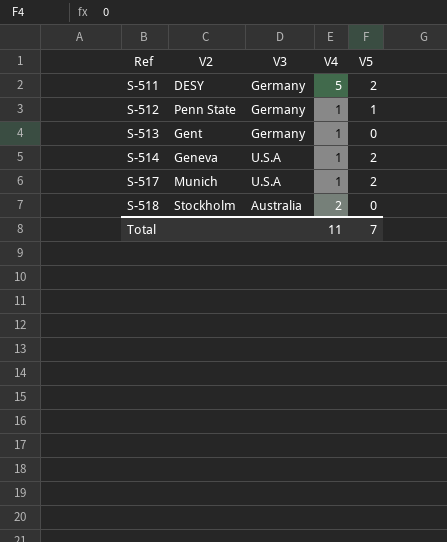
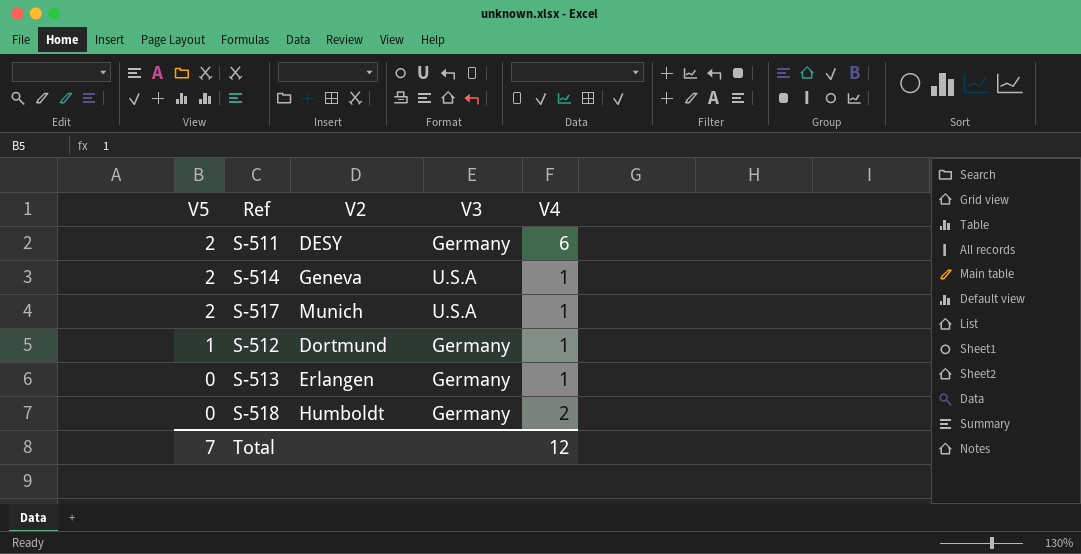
row order: Ref ascending -> V5 descending
column V5 | position: 5 -> 1
S-511 | V4: 5 -> 6
S-512 | V2: Penn State -> Dortmund
S-513 | V2: Gent -> Erlangen
S-518 | V2: Stockholm -> Humboldt
S-518 | V3: Australia -> Germany
Total | V4: 11 -> 12

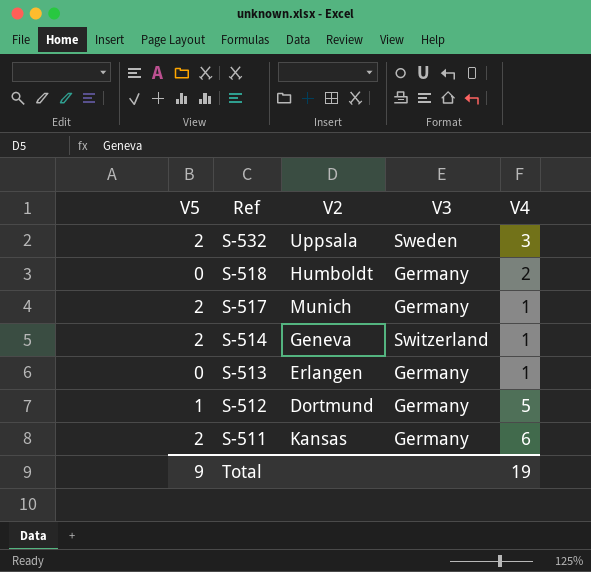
row order: V5 descending -> Ref descending
row S-532: none -> 2 | Uppsala | Sweden | 3
S-517 | V3: U.S.A -> Germany
S-514 | V3: U.S.A -> Switzerland
S-512 | V4: 1 -> 5
S-511 | V2: DESY -> Kansas
Total | V5: 7 -> 9
Total | V4: 12 -> 19

